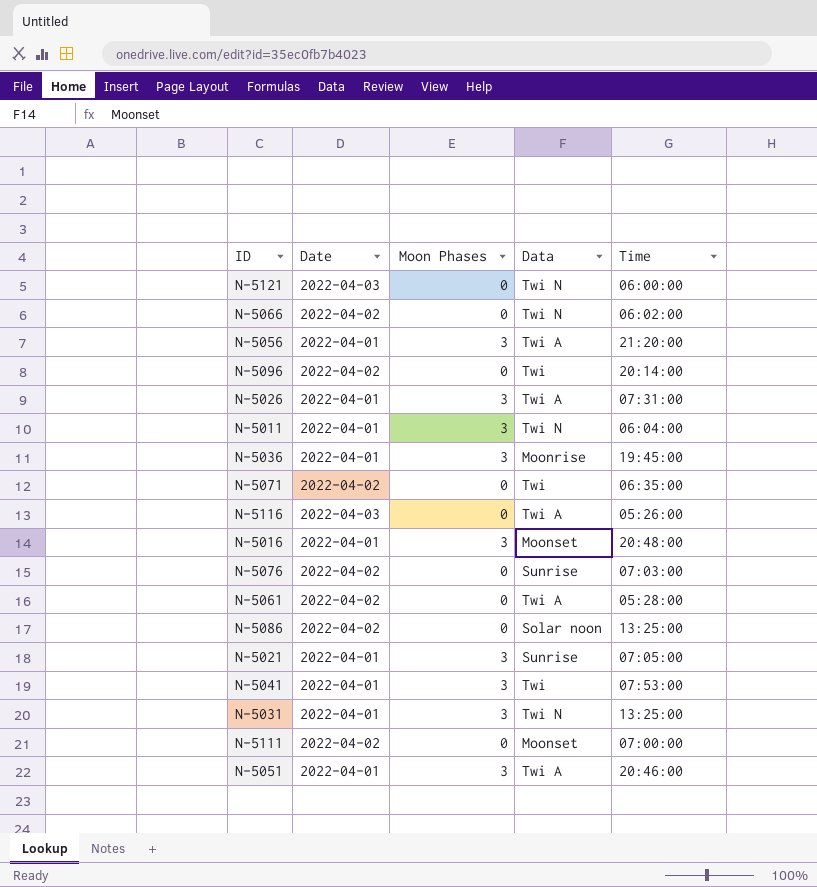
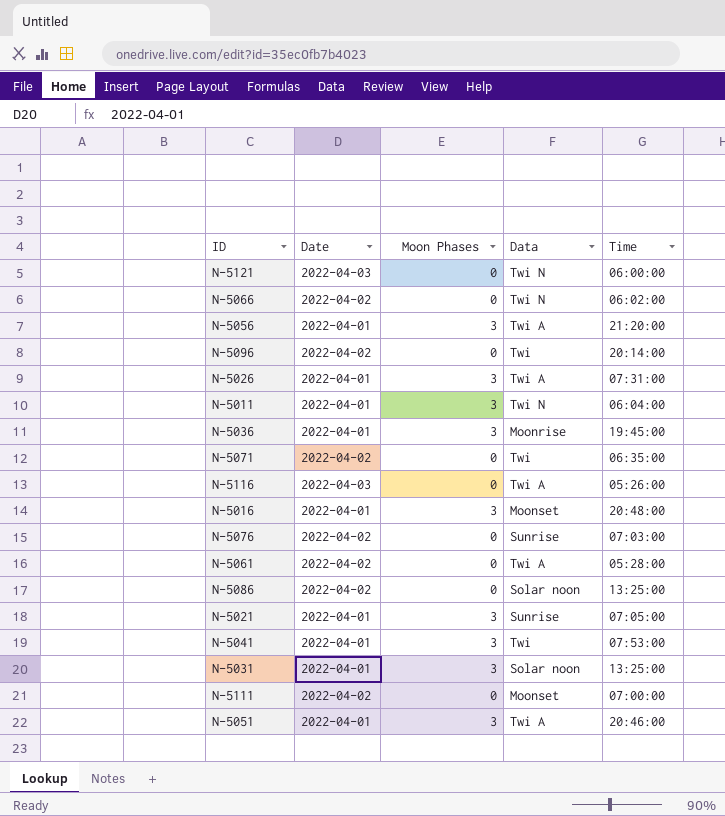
N-5031 | Data: Twi N -> Solar noon

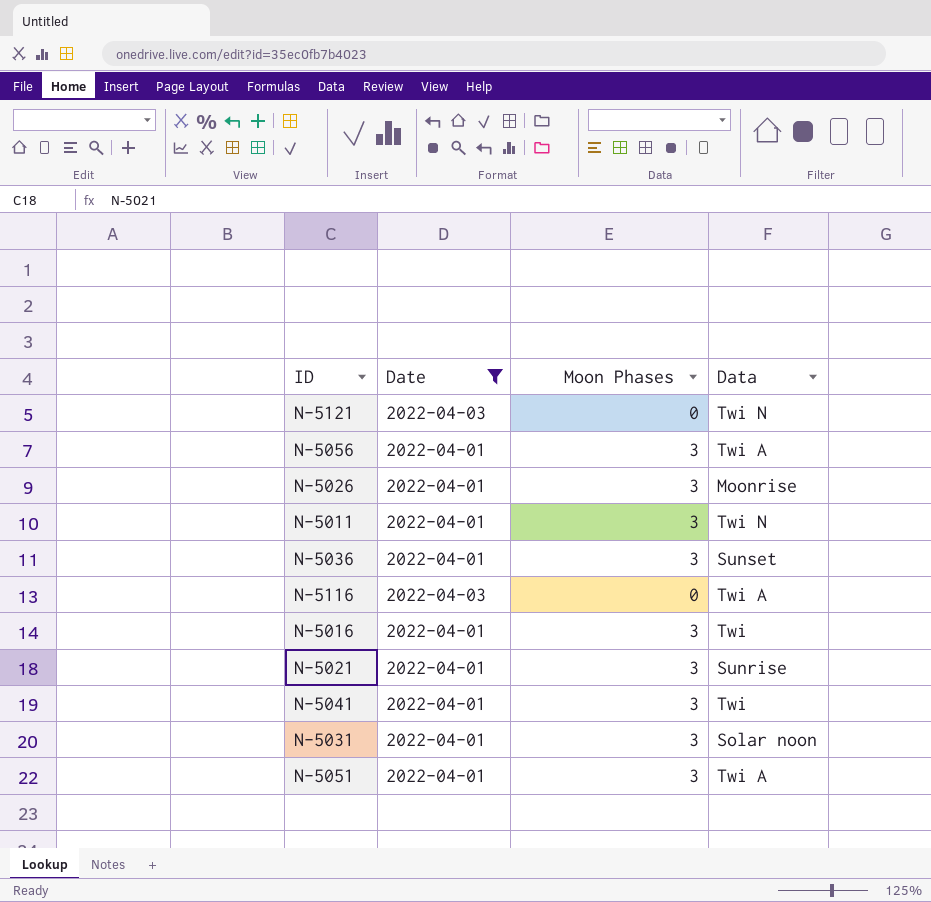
filter: none -> Date != 2022-04-02
column Time | position: 5 -> none
N-5026 | Data: Twi A -> Moonrise
N-5036 | Data: Moonrise -> Sunset
N-5016 | Data: Moonset -> Twi

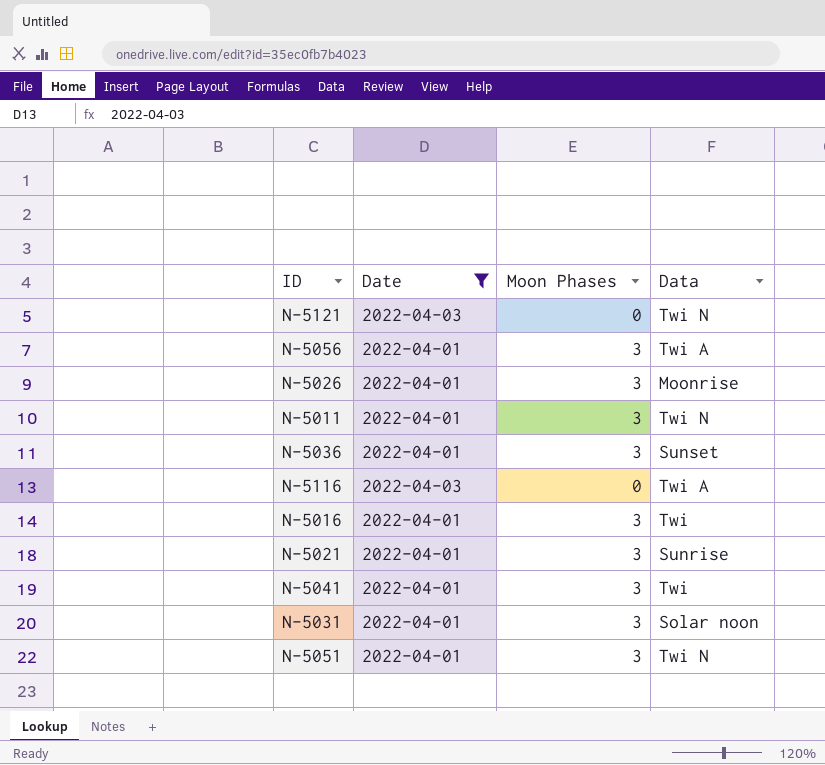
N-5051 | Data: Twi A -> Twi N

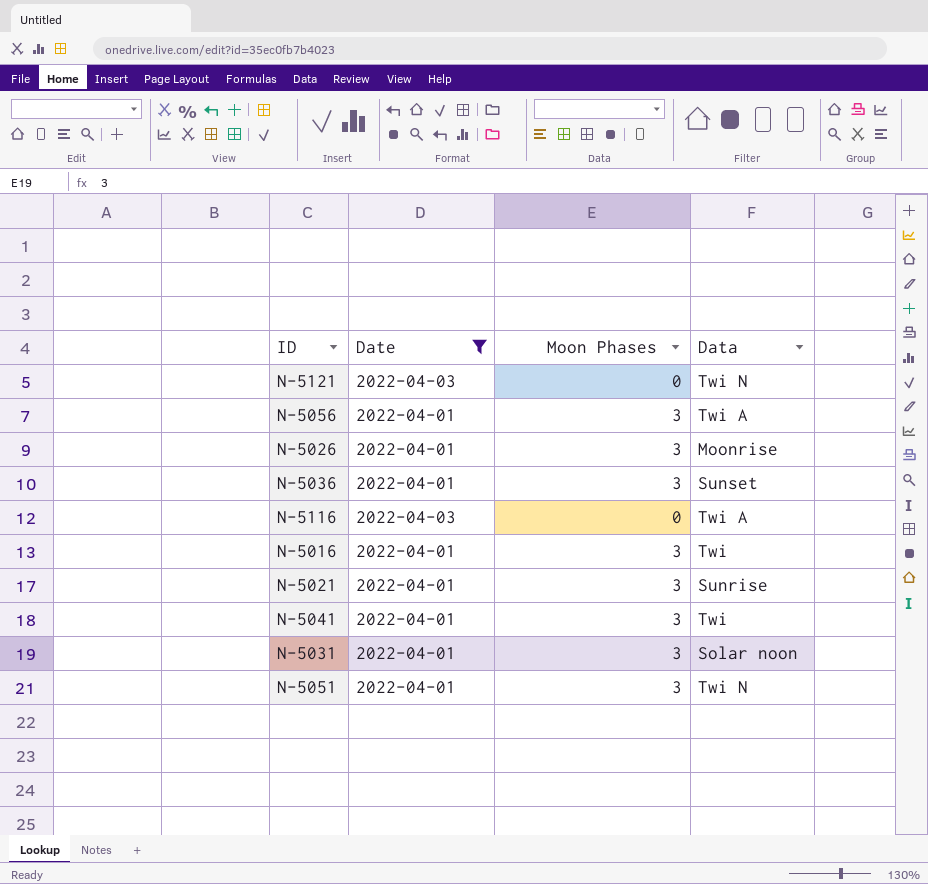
row N-5011: 2022-04-01 | 3 | Twi N -> none

